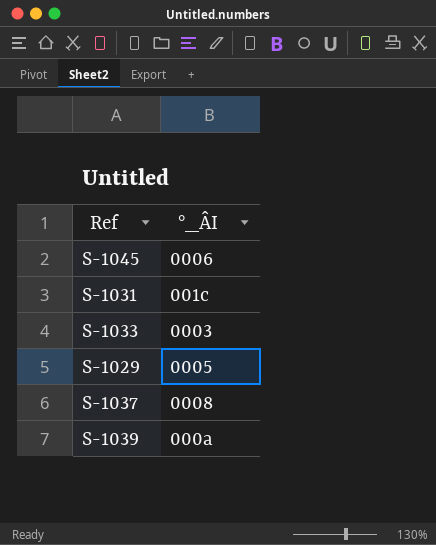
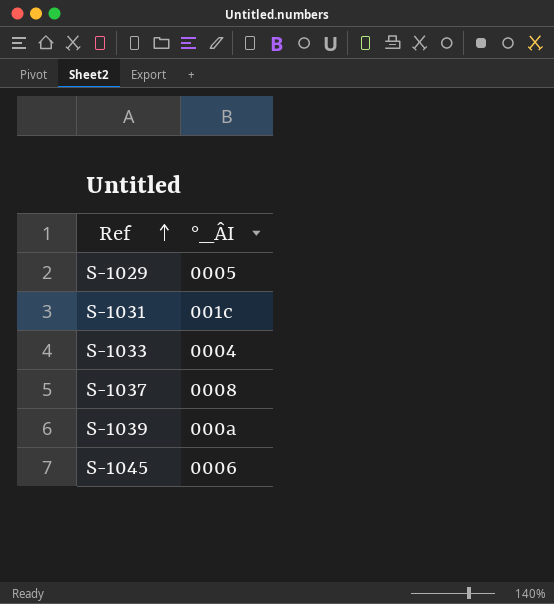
row order: none -> Ref ascending
S-1033 | °_ÂI: 0003 -> 0004

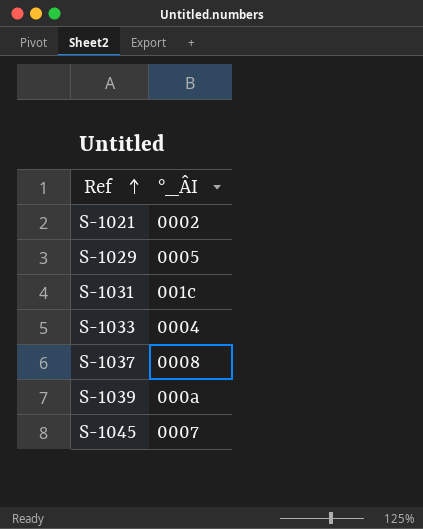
row S-1021: none -> 0002
S-1045 | °_ÂI: 0006 -> 0007

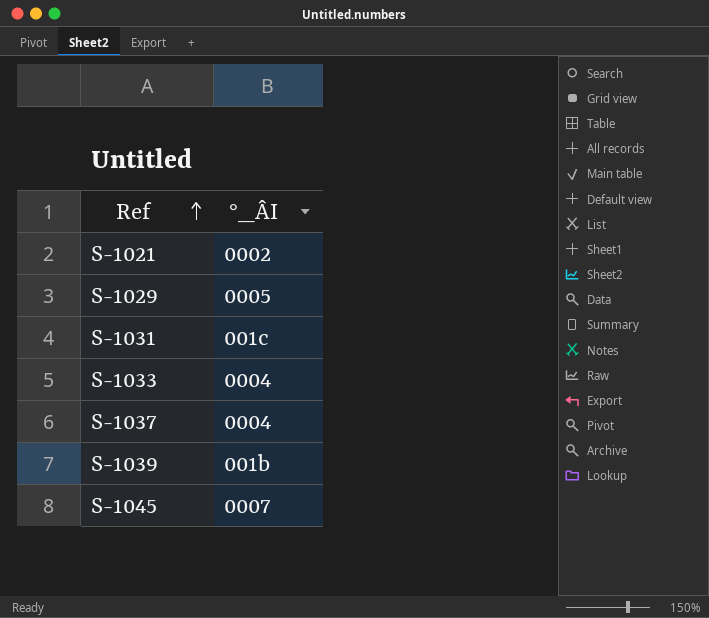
S-1037 | °_ÂI: 0008 -> 0004
S-1039 | °_ÂI: 000a -> 001b

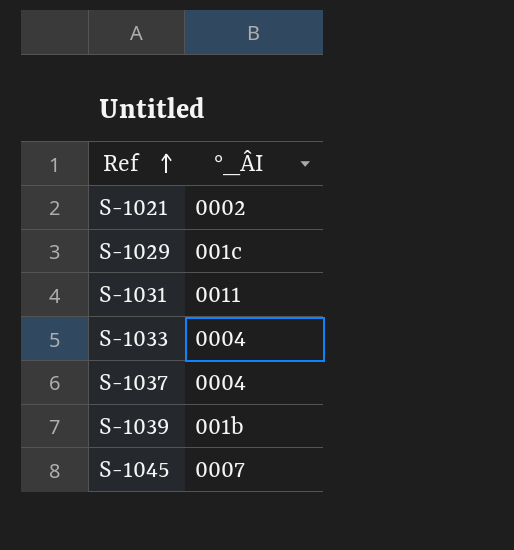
S-1029 | °_ÂI: 0005 -> 001c
S-1031 | °_ÂI: 001c -> 0011

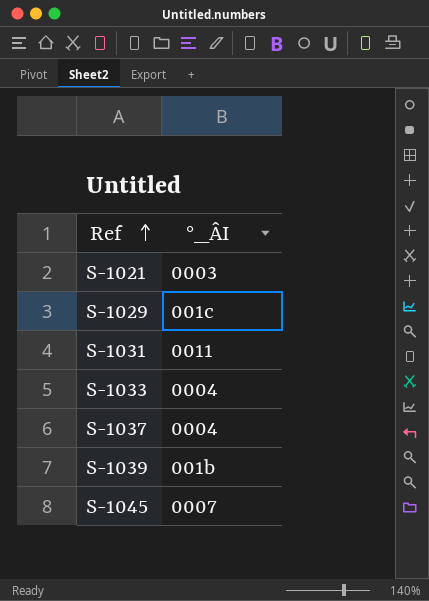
S-1021 | °_ÂI: 0002 -> 0003

